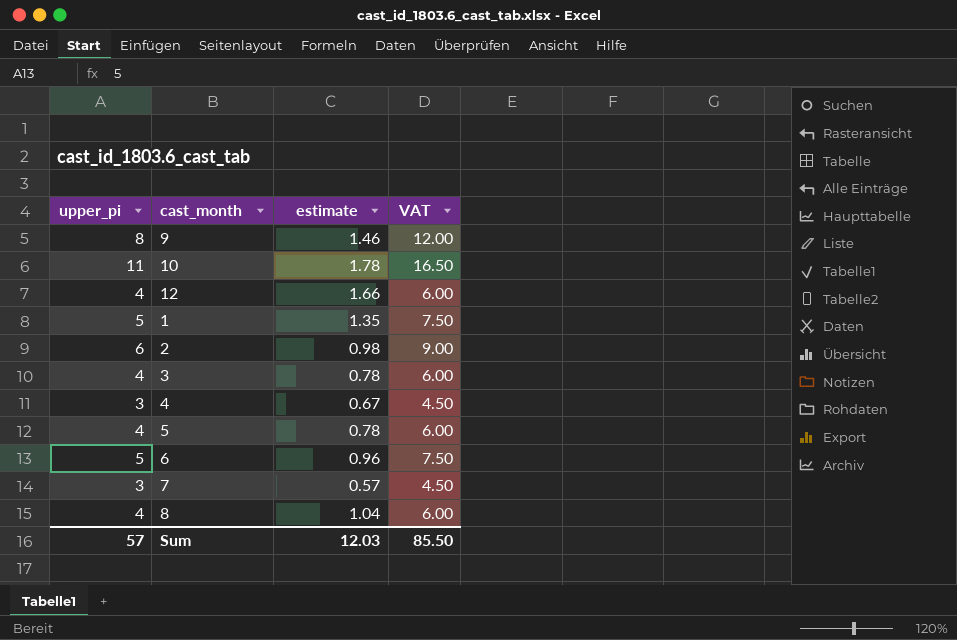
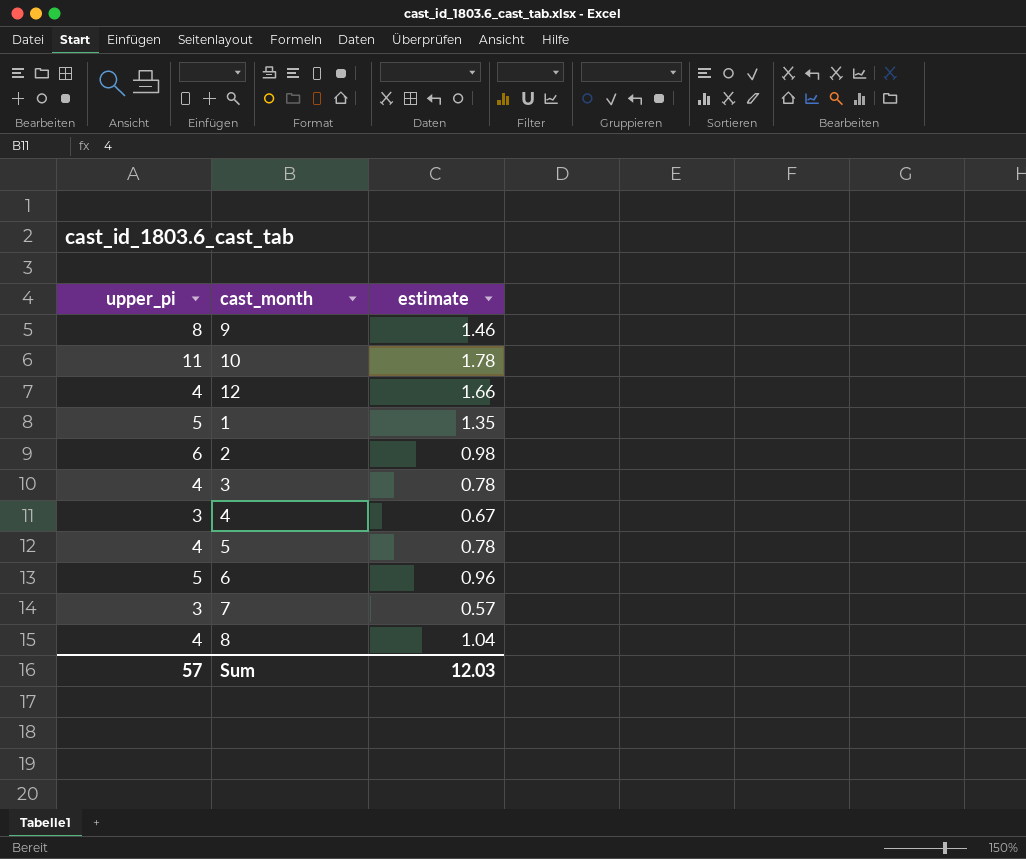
column VAT | formula: [upper_pi] * 1.5 -> none

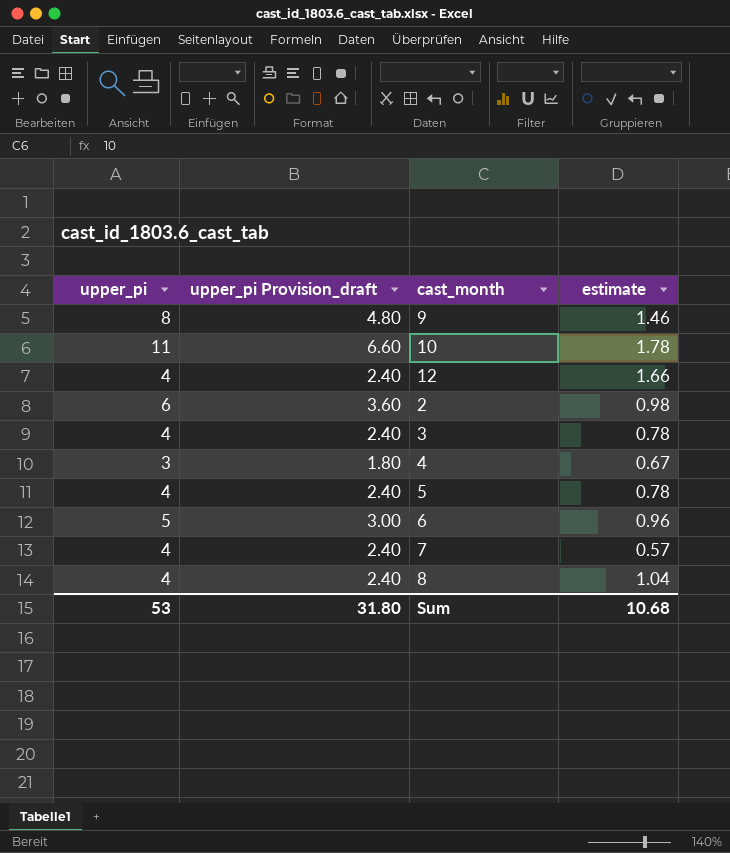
column upper_pi Provision_draft | formula: none -> [upper_pi] * 0.6
row 1: 5 | 1.35 -> none
7 | upper_pi: 3 -> 4
Sum | upper_pi: 57 -> 53
Sum | estimate: 12.03 -> 10.68

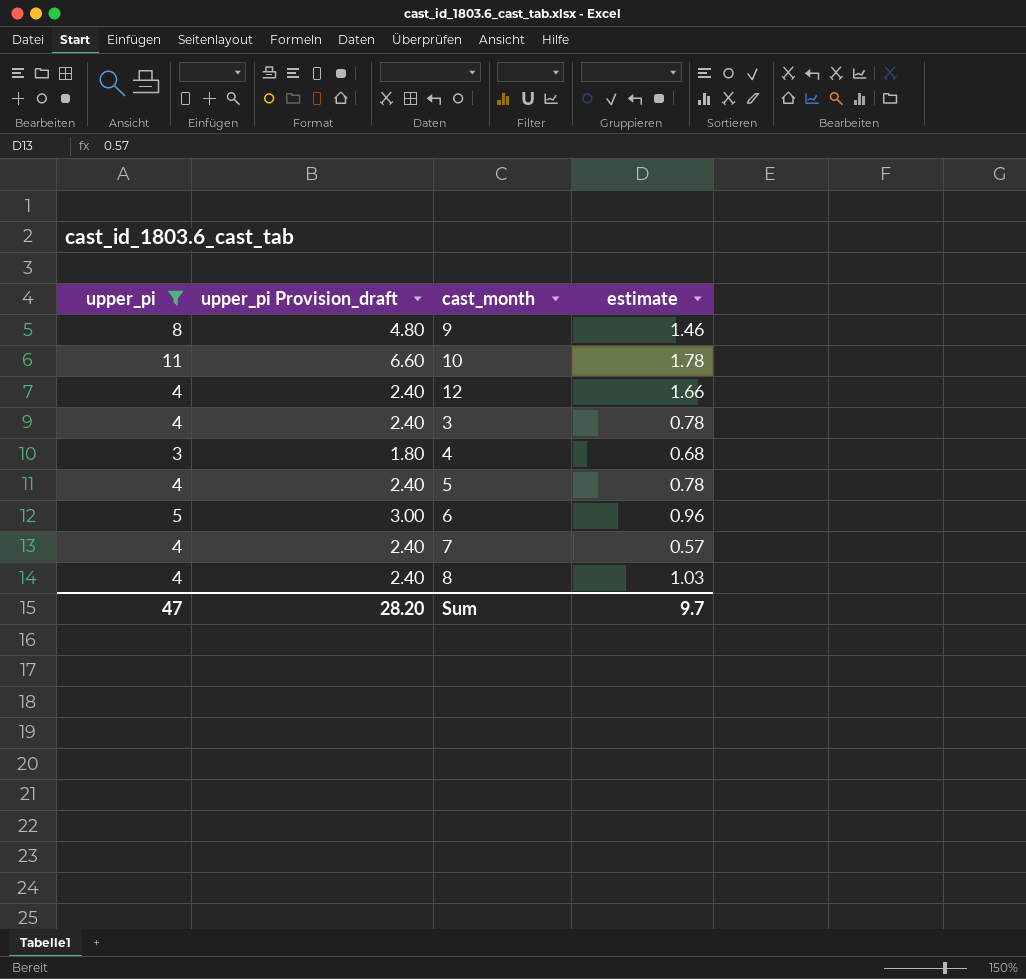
filter: none -> upper_pi != 6
4 | estimate: 0.67 -> 0.68
8 | estimate: 1.04 -> 1.03
Sum | upper_pi: 53 -> 47
Sum | upper_pi Provision_draft: 31.80 -> 28.20
Sum | estimate: 10.68 -> 9.7

